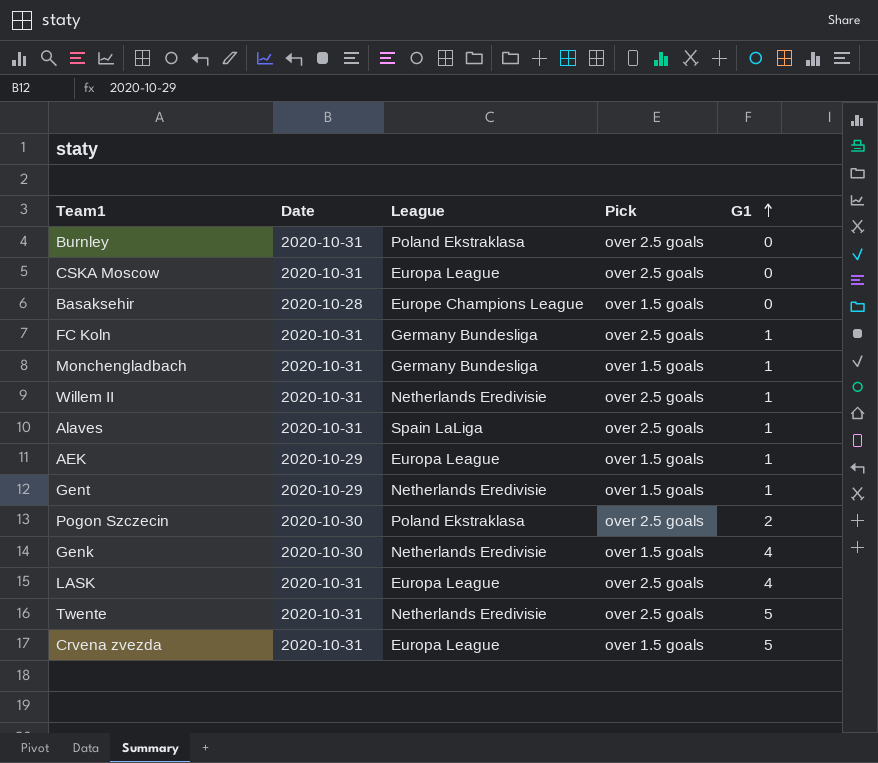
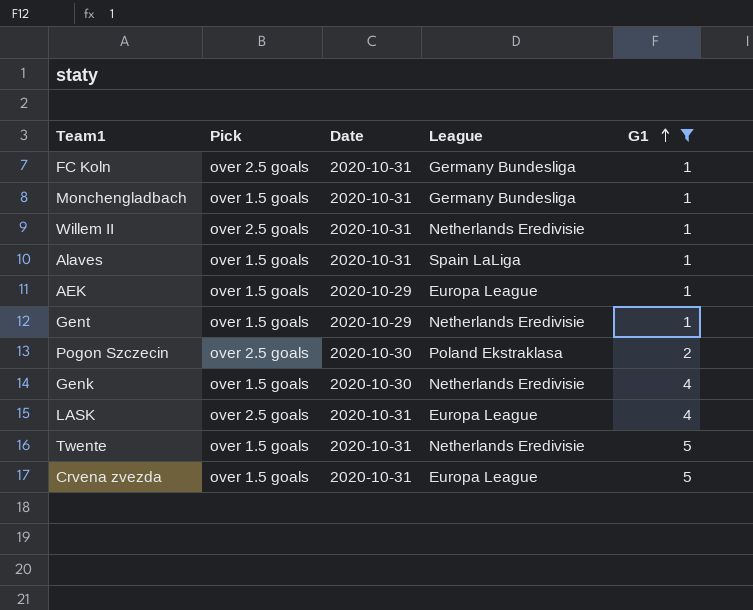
filter: none -> G1 != 0
column Pick | position: 4 -> 2
Alaves | Pick: over 2.5 goals -> over 1.5 goals
Twente | Pick: over 2.5 goals -> over 1.5 goals

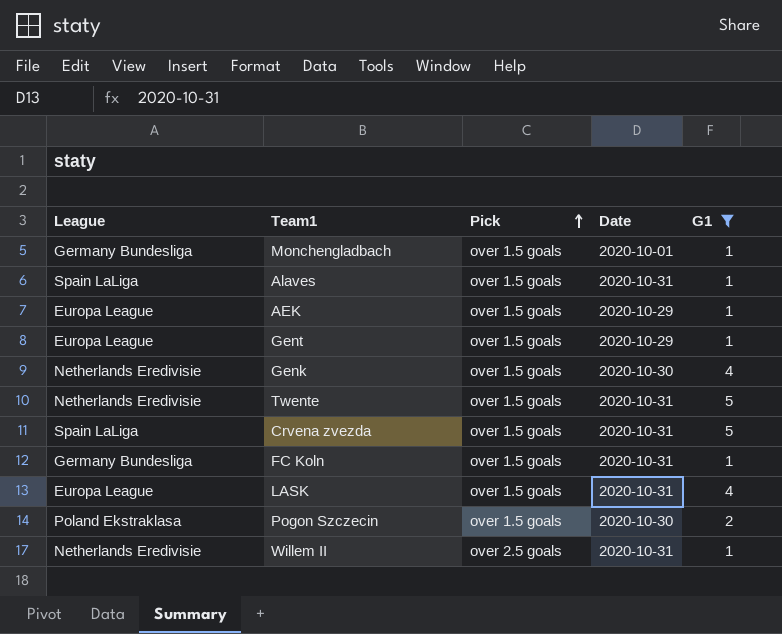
row order: G1 ascending -> Pick ascending
column League | position: 4 -> 1
Monchengladbach | Date: 2020-10-31 -> 2020-10-01
Gent | League: Netherlands Eredivisie -> Europa League
Crvena zvezda | League: Europa League -> Spain LaLiga
FC Koln | Pick: over 2.5 goals -> over 1.5 goals
LASK | Pick: over 2.5 goals -> over 1.5 goals
Pogon Szczecin | Pick: over 2.5 goals -> over 1.5 goals

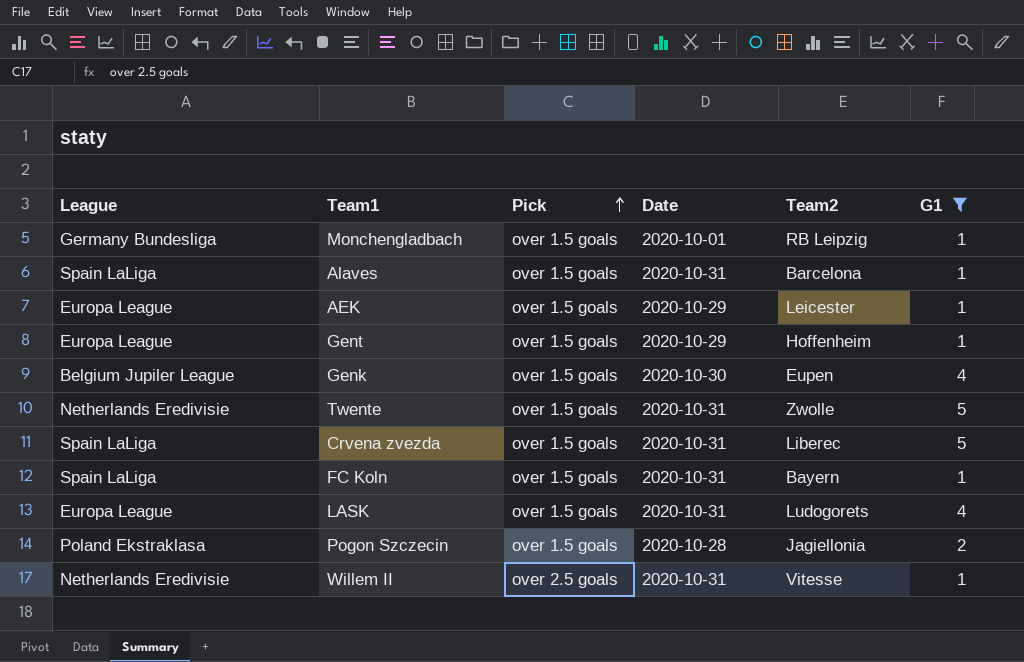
column Team2 | position: none -> 5
Genk | League: Netherlands Eredivisie -> Belgium Jupiler League
FC Koln | League: Germany Bundesliga -> Spain LaLiga
Pogon Szczecin | Date: 2020-10-30 -> 2020-10-28

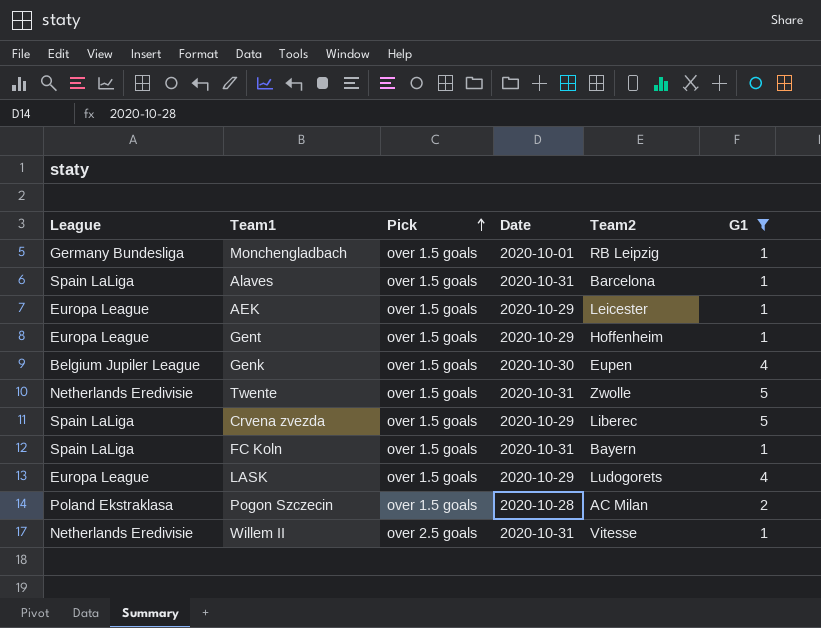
Crvena zvezda | Date: 2020-10-31 -> 2020-10-29
LASK | Date: 2020-10-31 -> 2020-10-29
Pogon Szczecin | Team2: Jagiellonia -> AC Milan

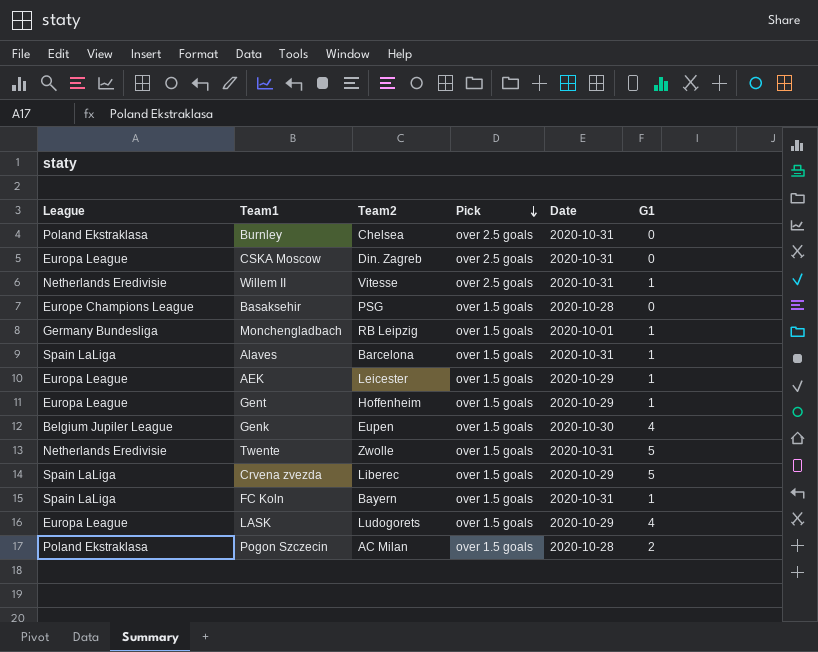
filter: G1 != 0 -> none
row order: Pick ascending -> Pick descending
column Team2 | position: 5 -> 3

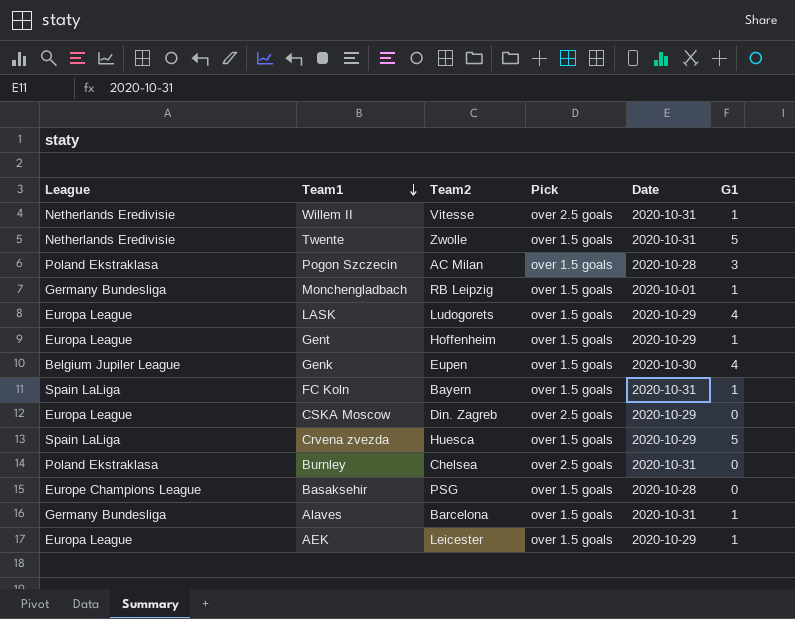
row order: Pick descending -> Team1 descending
Pogon Szczecin | G1: 2 -> 3
CSKA Moscow | Date: 2020-10-31 -> 2020-10-29
Crvena zvezda | Team2: Liberec -> Huesca
Alaves | League: Spain LaLiga -> Germany Bundesliga

